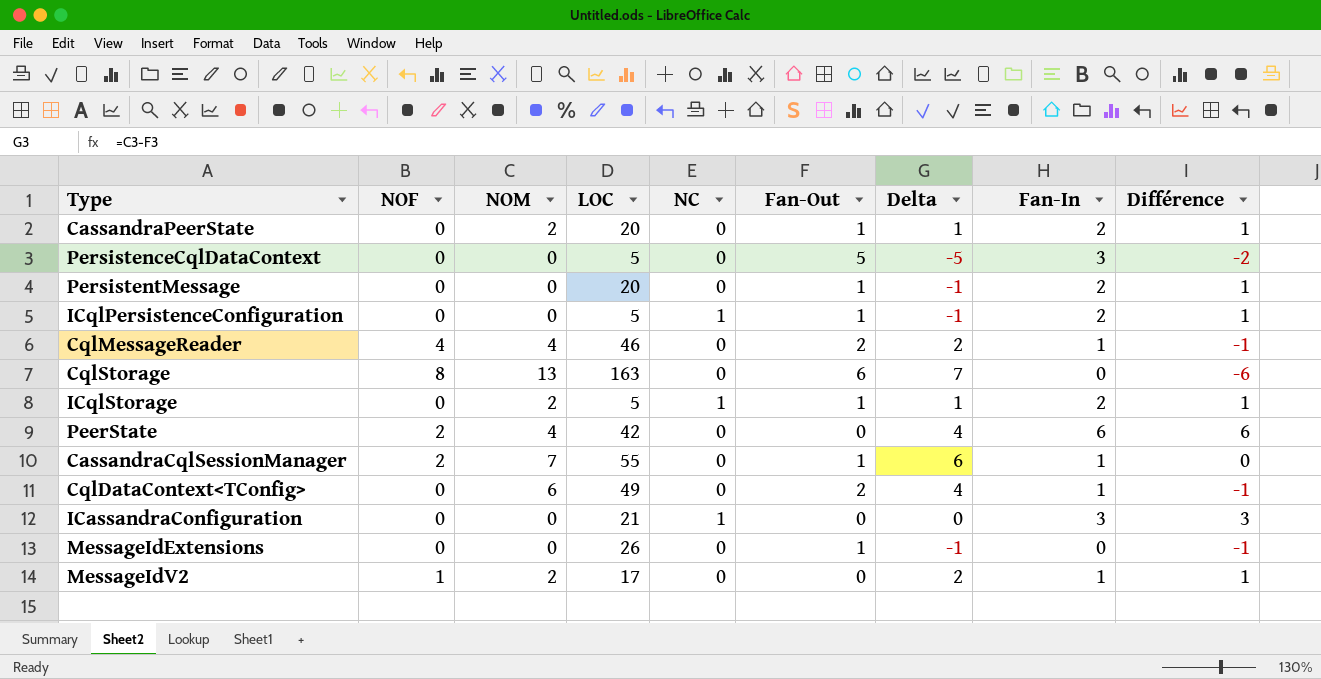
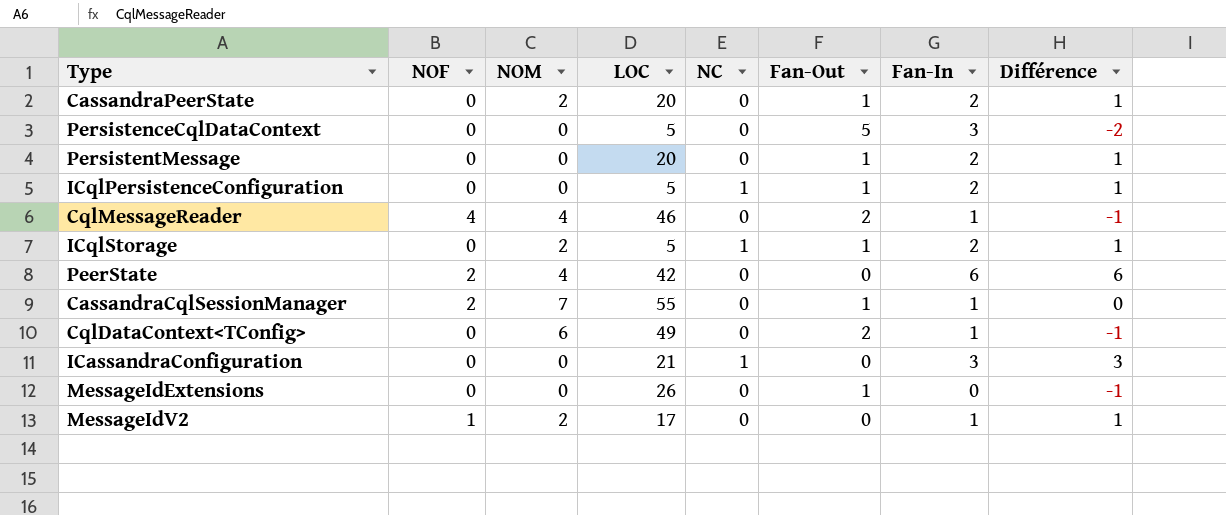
column Delta | formula: [NOM] - [Fan-Out] -> none
row CqlStorage: 8 | 13 | 163 | 0 | 6 | 7 | 0 | -6 -> none

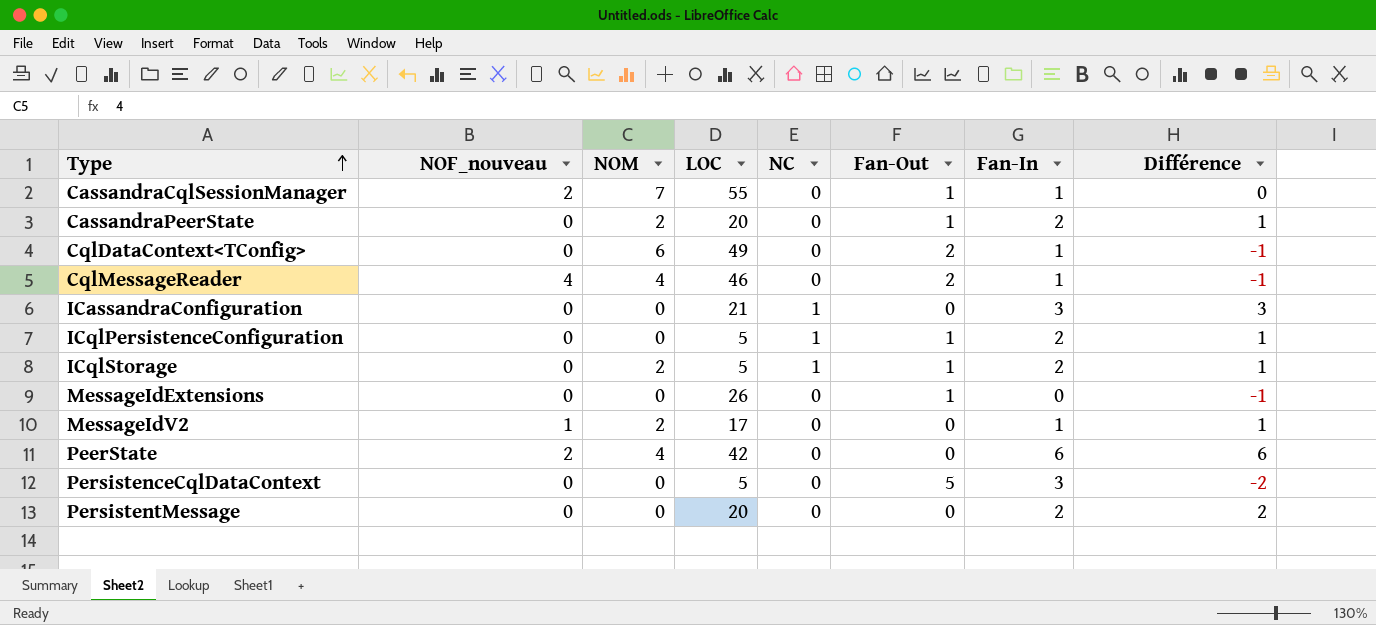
row order: none -> Type ascending
column name: NOF -> NOF_nouveau
PersistentMessage | Fan-Out: 1 -> 0
PersistentMessage | Différence: 1 -> 2

